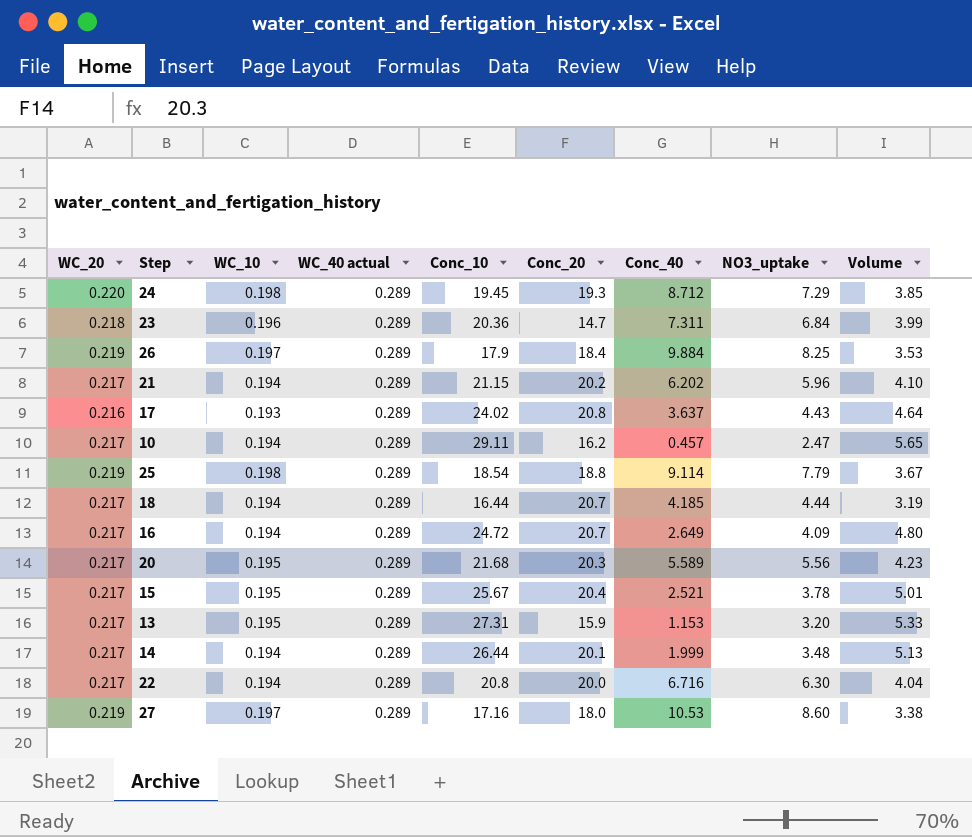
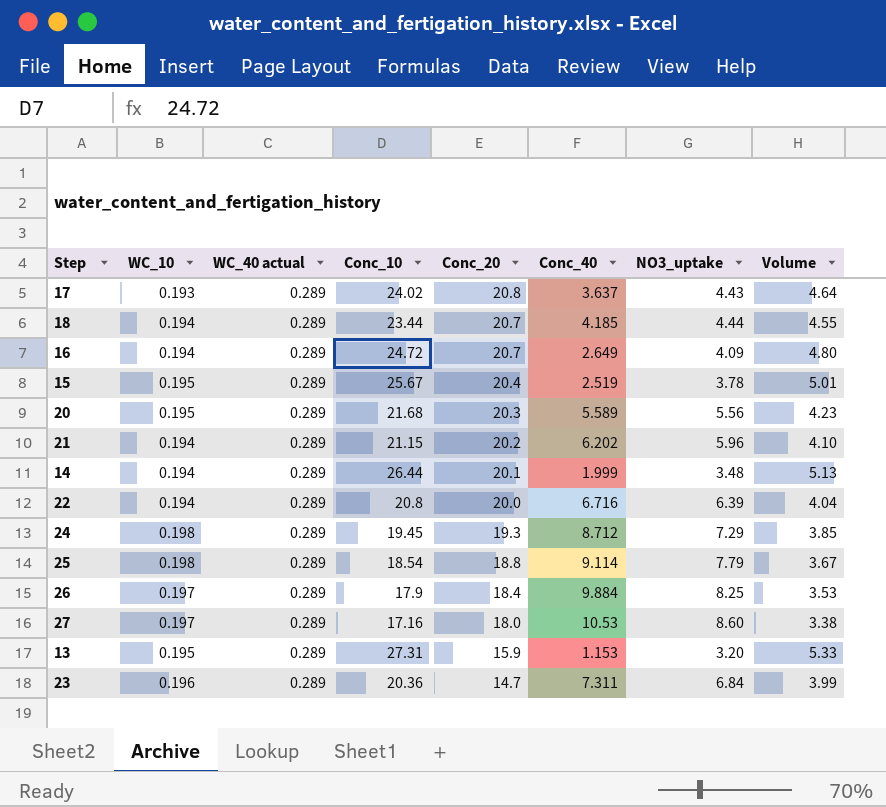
row order: none -> Conc_20 descending
column WC_20 | position: 1 -> none
row 10: 0.217 | 0.194 | 0.289 | 29.11 | 16.2 | 0.457 | 2.47 | 5.65 -> none
18 | Conc_10: 16.44 -> 23.44
18 | Volume: 3.19 -> 4.55
15 | Conc_40: 2.521 -> 2.519
22 | NO3_uptake: 6.30 -> 6.39

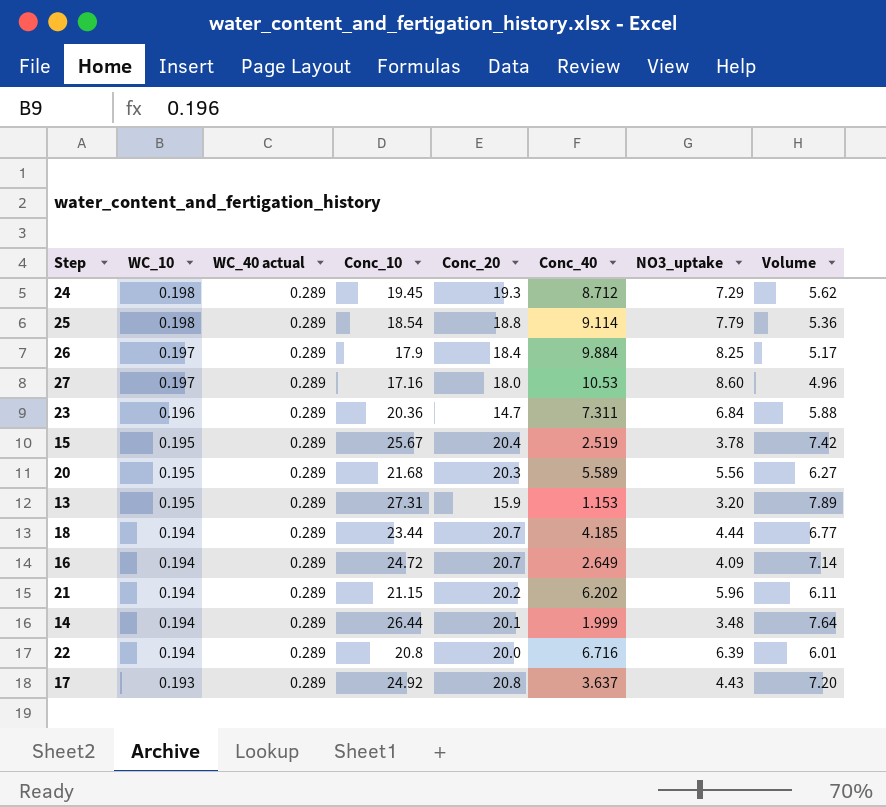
row order: Conc_20 descending -> WC_10 descending
column Volume | formula: [WC_10] * [Conc_10] -> [WC_40 actual] * [Conc_10]
17 | Conc_10: 24.02 -> 24.92

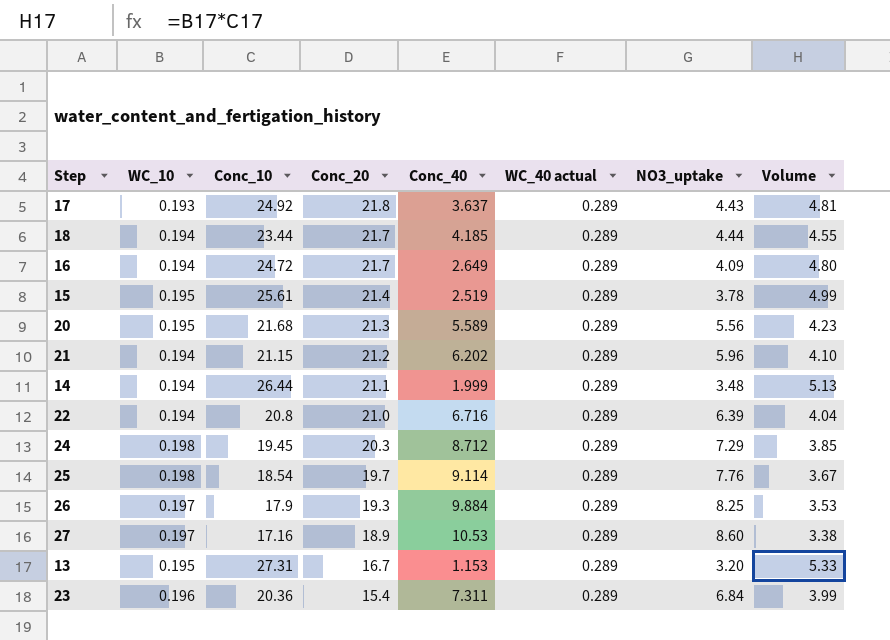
row order: WC_10 descending -> Conc_20 descending
column WC_40 actual | position: 3 -> 6
column Volume | formula: [WC_40 actual] * [Conc_10] -> [WC_10] * [Conc_10]
17 | Conc_20: 20.8 -> 21.8
18 | Conc_20: 20.7 -> 21.7
16 | Conc_20: 20.7 -> 21.7
15 | Conc_10: 25.67 -> 25.61
15 | Conc_20: 20.4 -> 21.4
20 | Conc_20: 20.3 -> 21.3
21 | Conc_20: 20.2 -> 21.2
14 | Conc_20: 20.1 -> 21.1
22 | Conc_20: 20.0 -> 21.0
24 | Conc_20: 19.3 -> 20.3
25 | Conc_20: 18.8 -> 19.7
25 | NO3_uptake: 7.79 -> 7.76
26 | Conc_20: 18.4 -> 19.3
27 | Conc_20: 18.0 -> 18.9
13 | Conc_20: 15.9 -> 16.7
23 | Conc_20: 14.7 -> 15.4

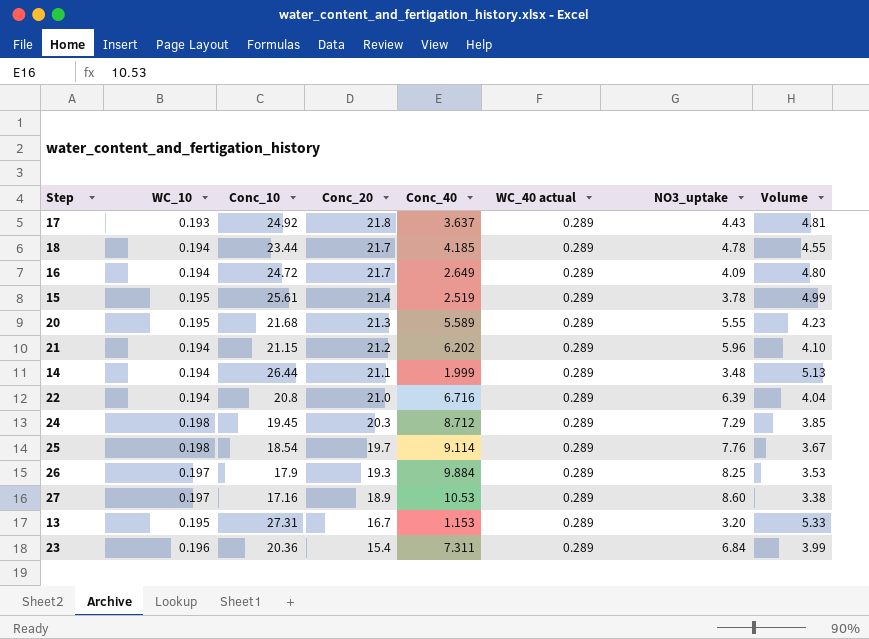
18 | NO3_uptake: 4.44 -> 4.78
20 | NO3_uptake: 5.56 -> 5.55

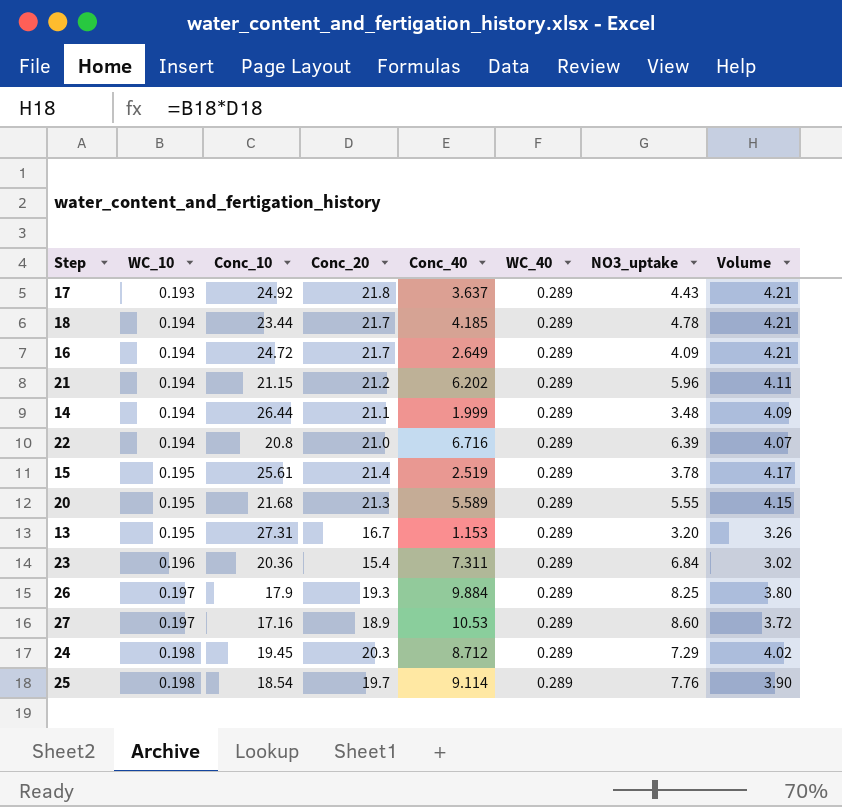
row order: Conc_20 descending -> WC_10 ascending
column name: WC_40 actual -> WC_40
column Volume | formula: [WC_10] * [Conc_10] -> [WC_10] * [Conc_20]

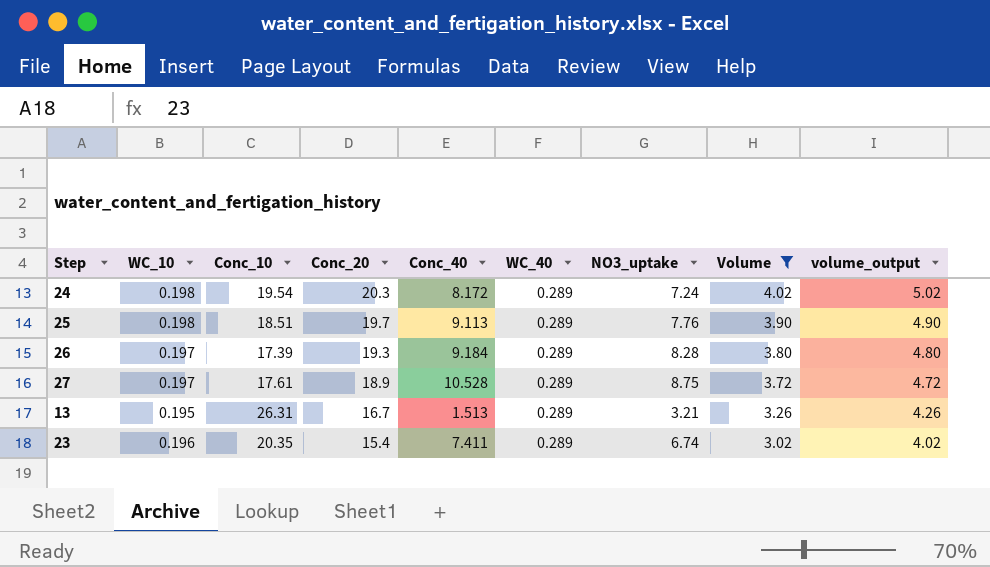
filter: none -> Volume <= 4.02
row order: WC_10 ascending -> Conc_20 descending
column volume_output | formula: none -> [Volume] + 1
24 | Conc_10: 19.45 -> 19.54
24 | Conc_40: 8.712 -> 8.172
24 | NO3_uptake: 7.29 -> 7.24
25 | Conc_10: 18.54 -> 18.51
25 | Conc_40: 9.114 -> 9.113
26 | Conc_10: 17.9 -> 17.39
26 | Conc_40: 9.884 -> 9.184
26 | NO3_uptake: 8.25 -> 8.28
27 | Conc_10: 17.16 -> 17.61
27 | Conc_40: 10.53 -> 10.528
27 | NO3_uptake: 8.60 -> 8.75
13 | Conc_10: 27.31 -> 26.31
13 | Conc_40: 1.153 -> 1.513
13 | NO3_uptake: 3.20 -> 3.21
23 | Conc_10: 20.36 -> 20.35
23 | Conc_40: 7.311 -> 7.411
23 | NO3_uptake: 6.84 -> 6.74

